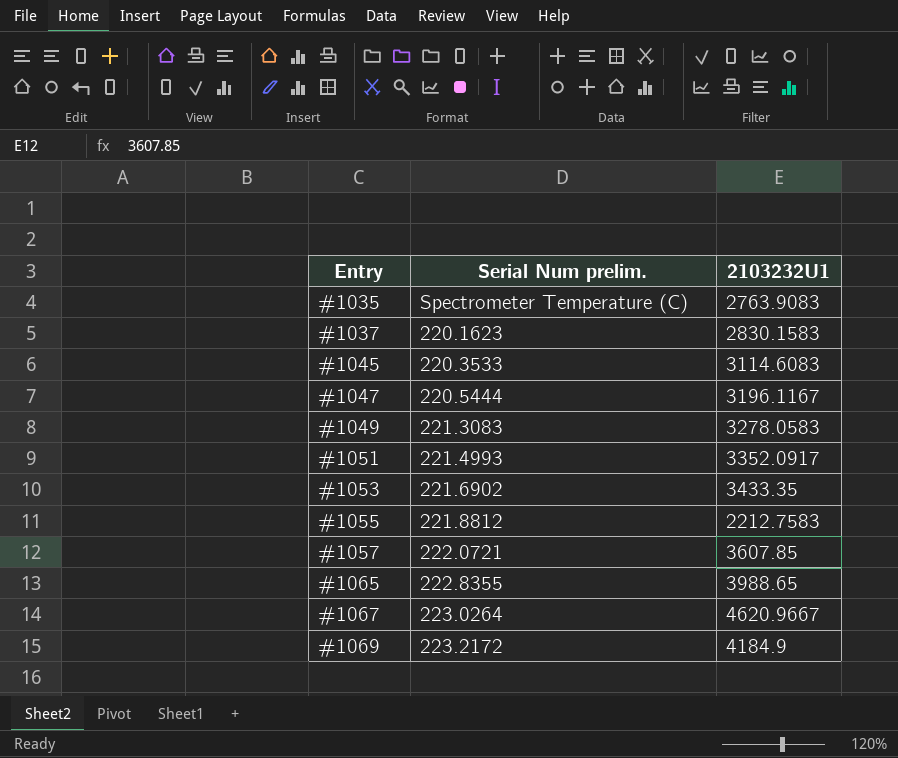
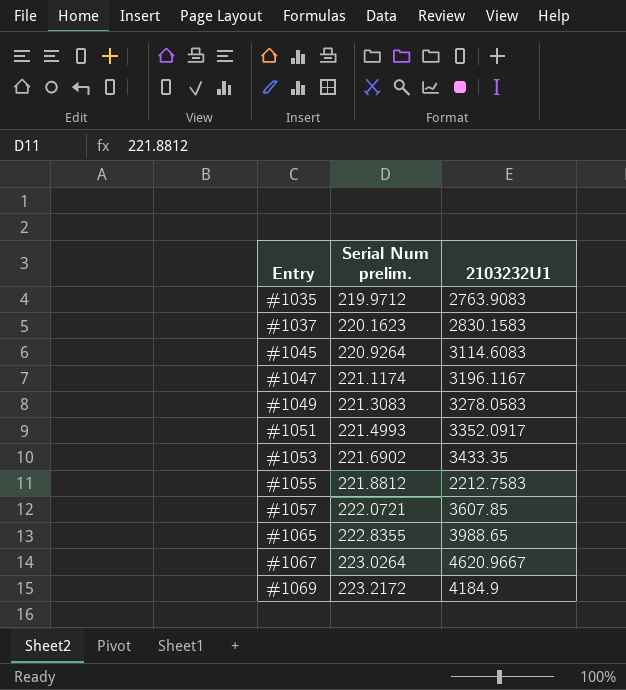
#1035 | Serial Num prelim.: Spectrometer Temperature (C) -> 219.9712
#1045 | Serial Num prelim.: 220.3533 -> 220.9264
#1047 | Serial Num prelim.: 220.5444 -> 221.1174

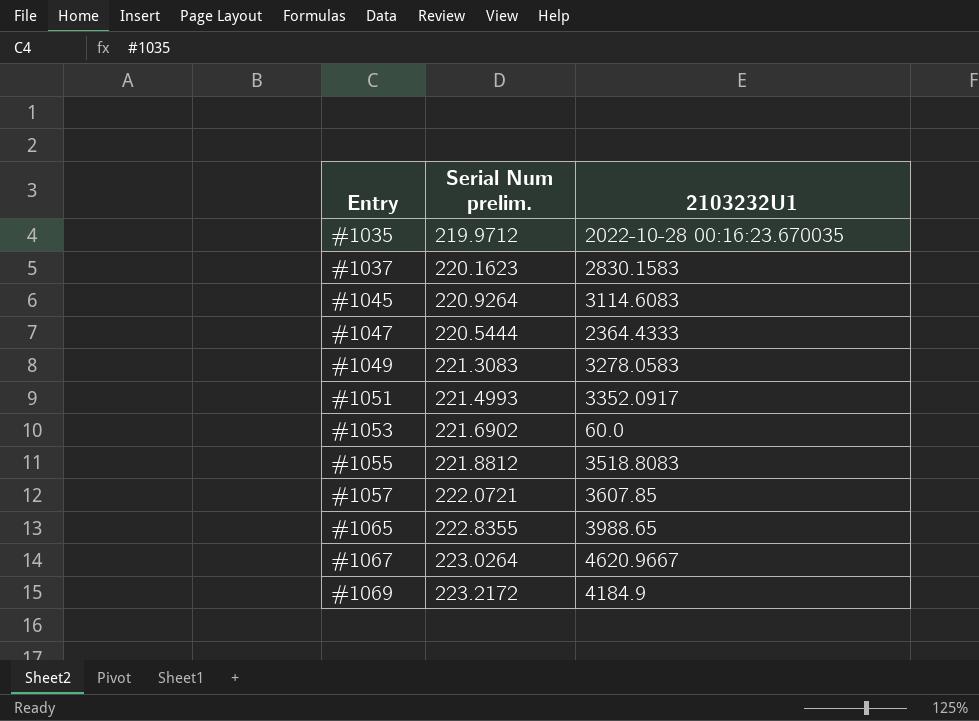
#1035 | 2103232U1: 2763.9083 -> 2022-10-28 00:16:23.670035
#1047 | Serial Num prelim.: 221.1174 -> 220.5444
#1047 | 2103232U1: 3196.1167 -> 2364.4333
#1053 | 2103232U1: 3433.35 -> 60.0
#1055 | 2103232U1: 2212.7583 -> 3518.8083

